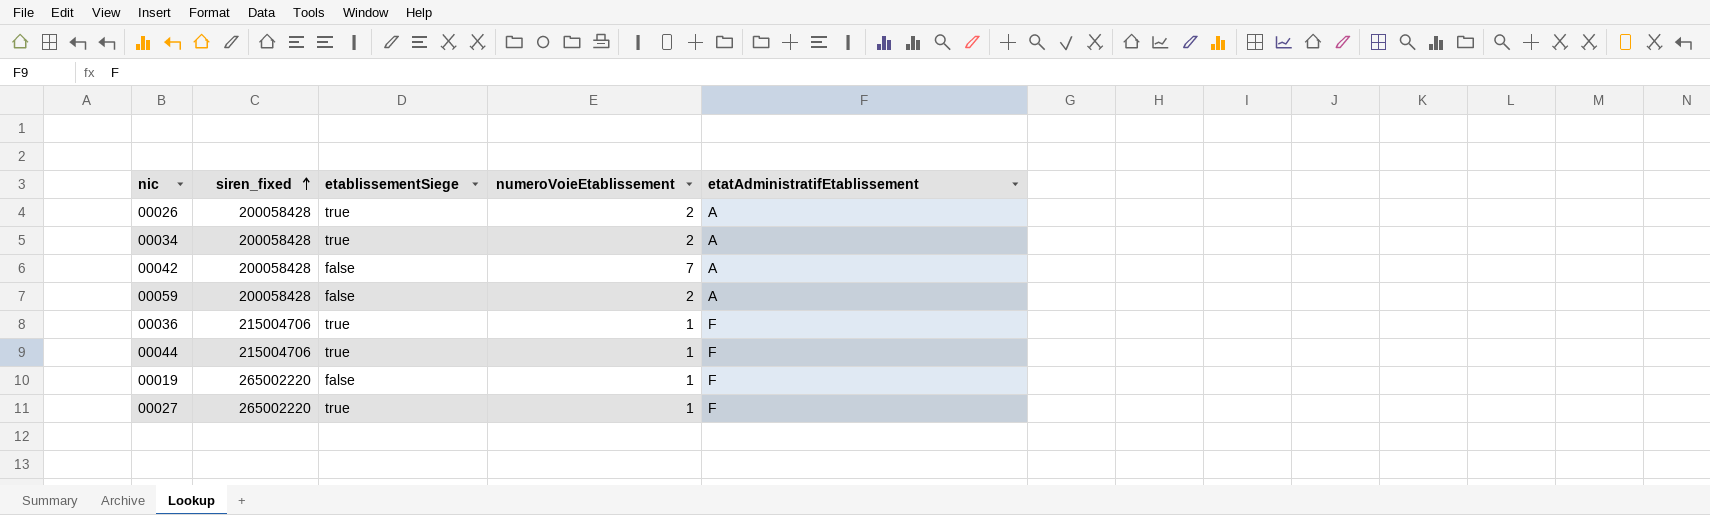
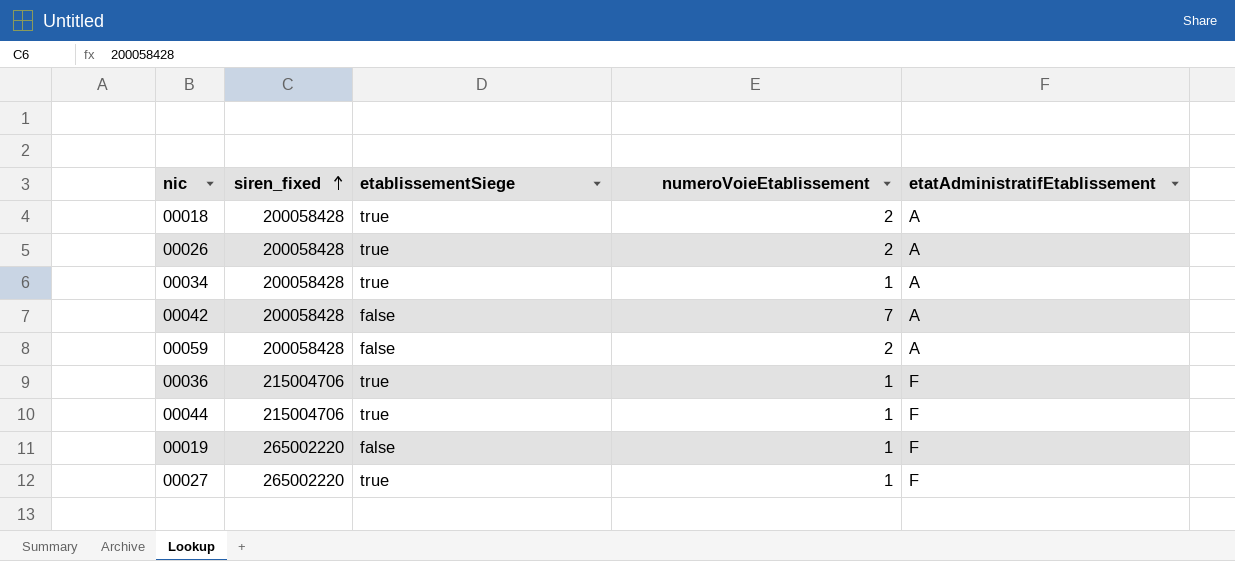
row 00018: none -> 200058428 | true | 2 | A
00034 | numeroVoieEtablissement: 2 -> 1

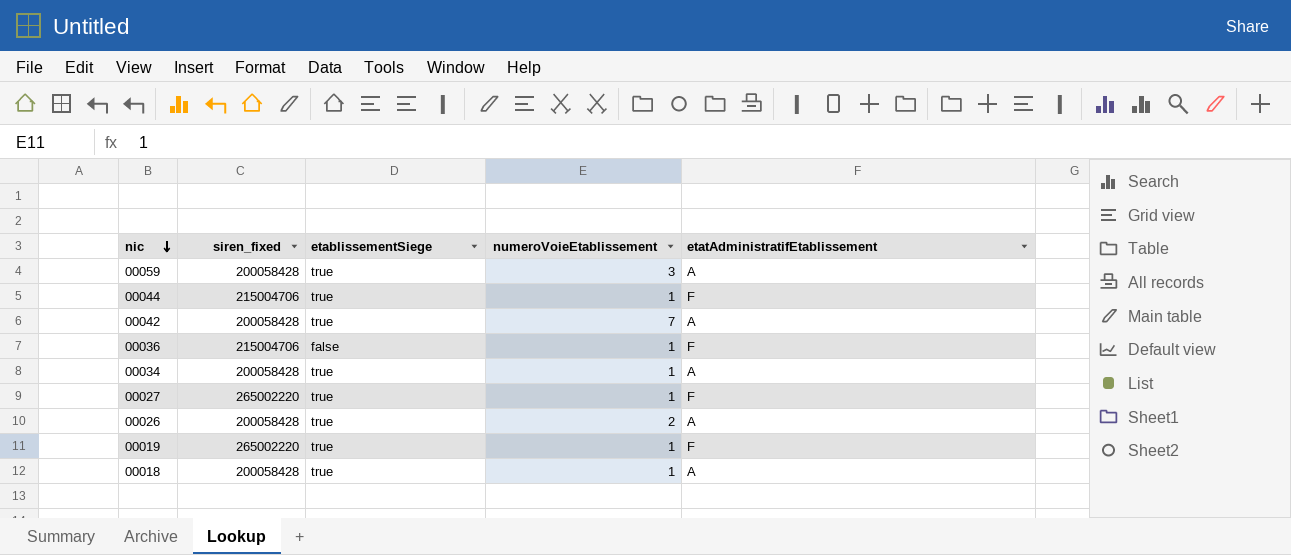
row order: siren_fixed ascending -> nic descending
00059 | etablissementSiege: false -> true
00059 | numeroVoieEtablissement: 2 -> 3
00042 | etablissementSiege: false -> true
00036 | etablissementSiege: true -> false
00019 | etablissementSiege: false -> true
00018 | numeroVoieEtablissement: 2 -> 1

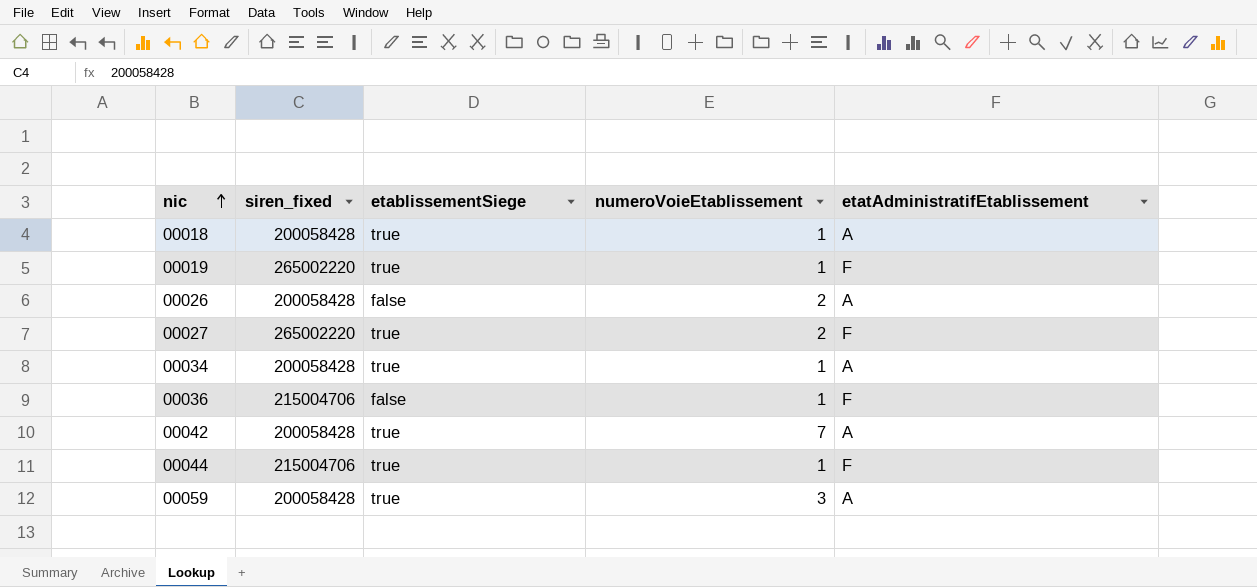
row order: nic descending -> nic ascending
00026 | etablissementSiege: true -> false
00027 | numeroVoieEtablissement: 1 -> 2

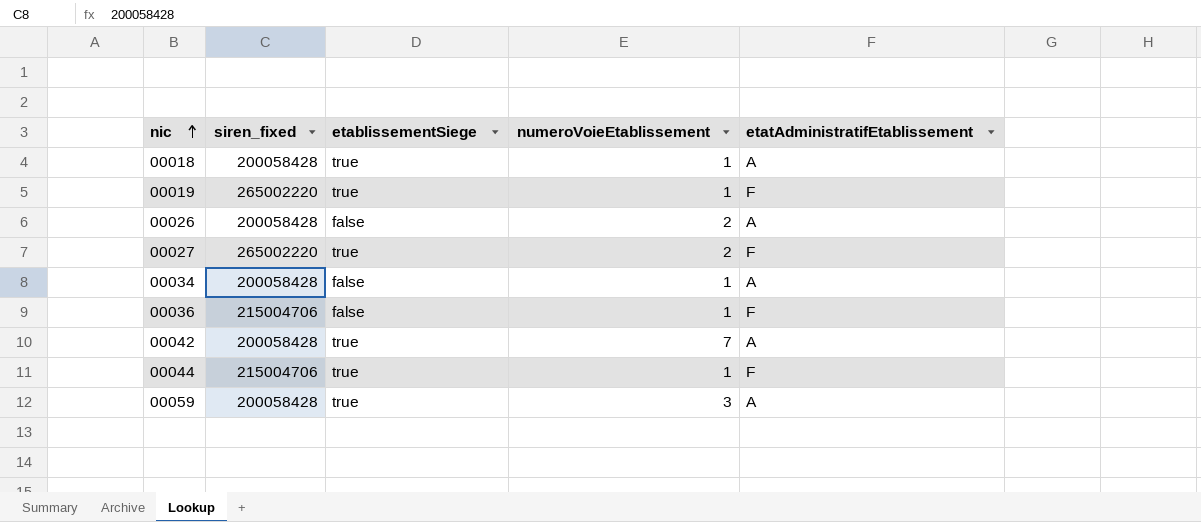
00034 | etablissementSiege: true -> false

